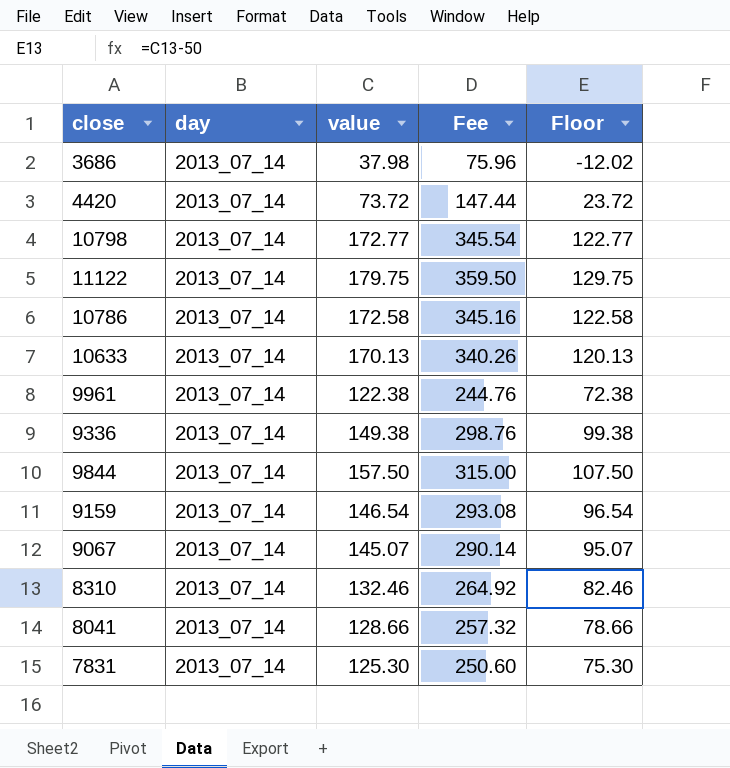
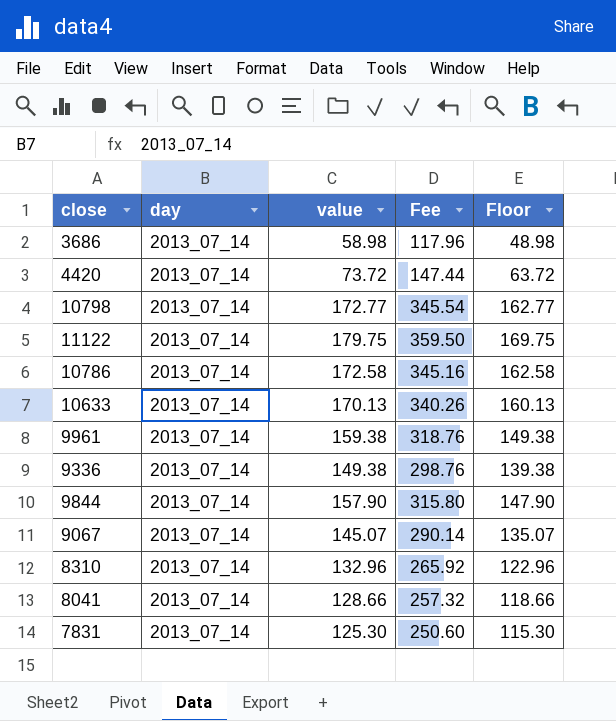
column Floor | formula: [value] - 50 -> [value] - 10
row 9159: 2013_07_14 | 146.54 | 293.08 | 96.54 -> none
3686 | value: 37.98 -> 58.98
3686 | Fee: 75.96 -> 117.96
9961 | value: 122.38 -> 159.38
9961 | Fee: 244.76 -> 318.76
9844 | value: 157.50 -> 157.90
9844 | Fee: 315.00 -> 315.80
8310 | value: 132.46 -> 132.96
8310 | Fee: 264.92 -> 265.92

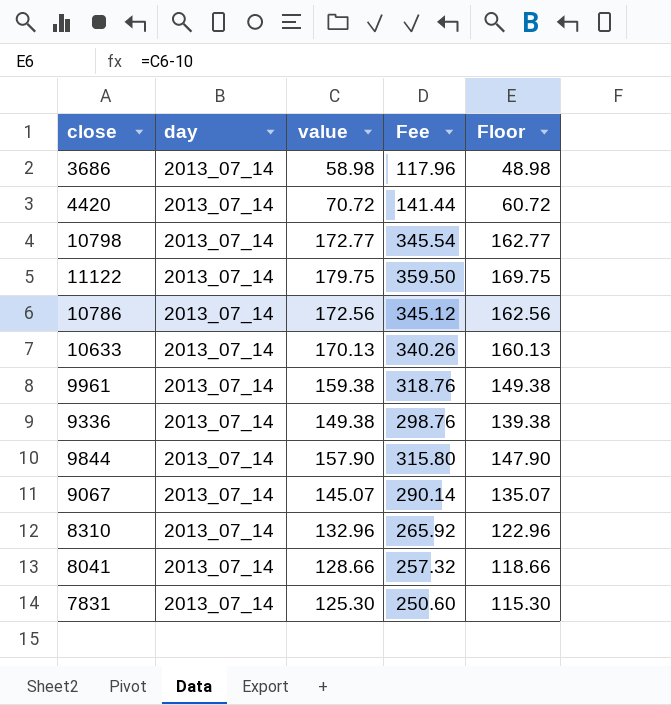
4420 | value: 73.72 -> 70.72
4420 | Fee: 147.44 -> 141.44
4420 | Floor: 63.72 -> 60.72
10786 | value: 172.58 -> 172.56
10786 | Fee: 345.16 -> 345.12
10786 | Floor: 162.58 -> 162.56

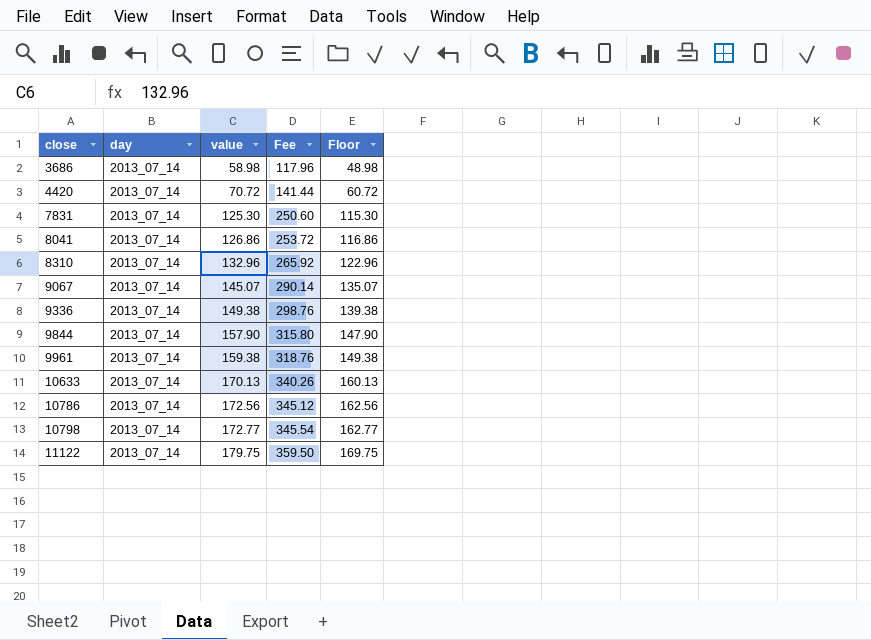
row order: none -> close ascending
8041 | value: 128.66 -> 126.86
8041 | Fee: 257.32 -> 253.72
8041 | Floor: 118.66 -> 116.86

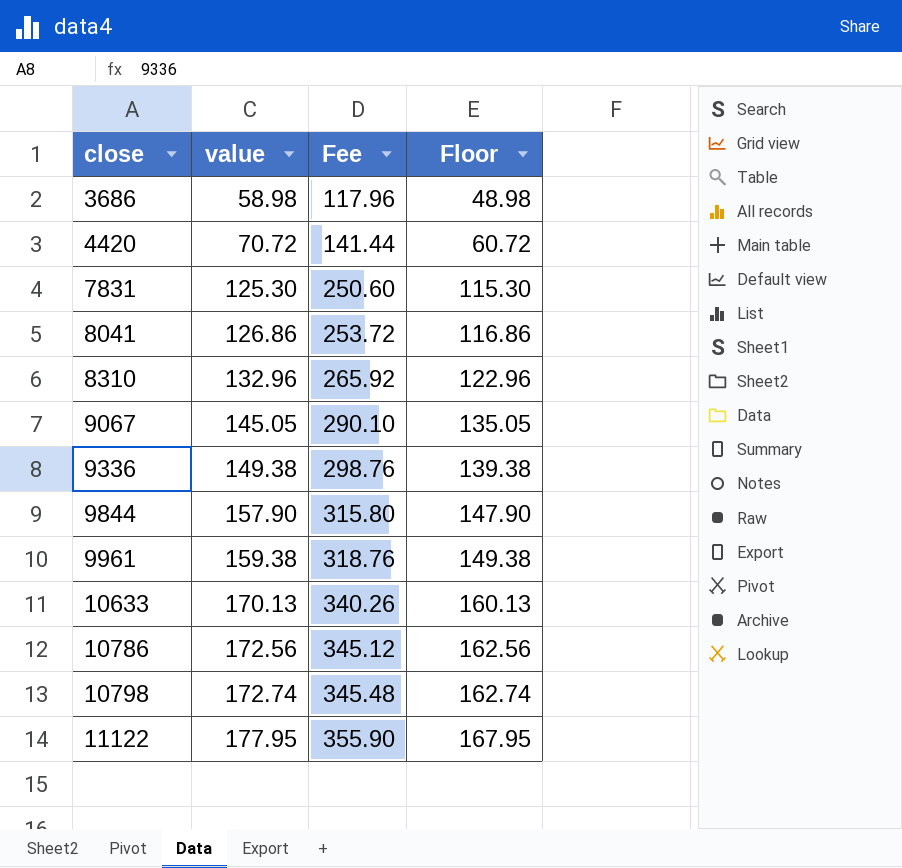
column day | position: 2 -> none
9067 | value: 145.07 -> 145.05
9067 | Fee: 290.14 -> 290.10
9067 | Floor: 135.07 -> 135.05
10798 | value: 172.77 -> 172.74
10798 | Fee: 345.54 -> 345.48
10798 | Floor: 162.77 -> 162.74
11122 | value: 179.75 -> 177.95
11122 | Fee: 359.50 -> 355.90
11122 | Floor: 169.75 -> 167.95

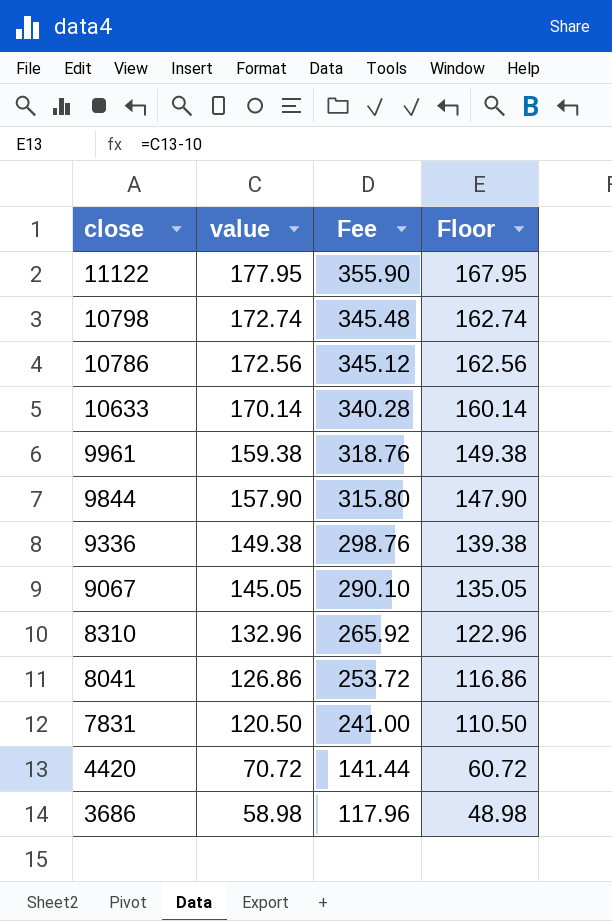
row order: close ascending -> close descending
10633 | value: 170.13 -> 170.14
10633 | Fee: 340.26 -> 340.28
10633 | Floor: 160.13 -> 160.14
7831 | value: 125.30 -> 120.50
7831 | Fee: 250.60 -> 241.00
7831 | Floor: 115.30 -> 110.50

